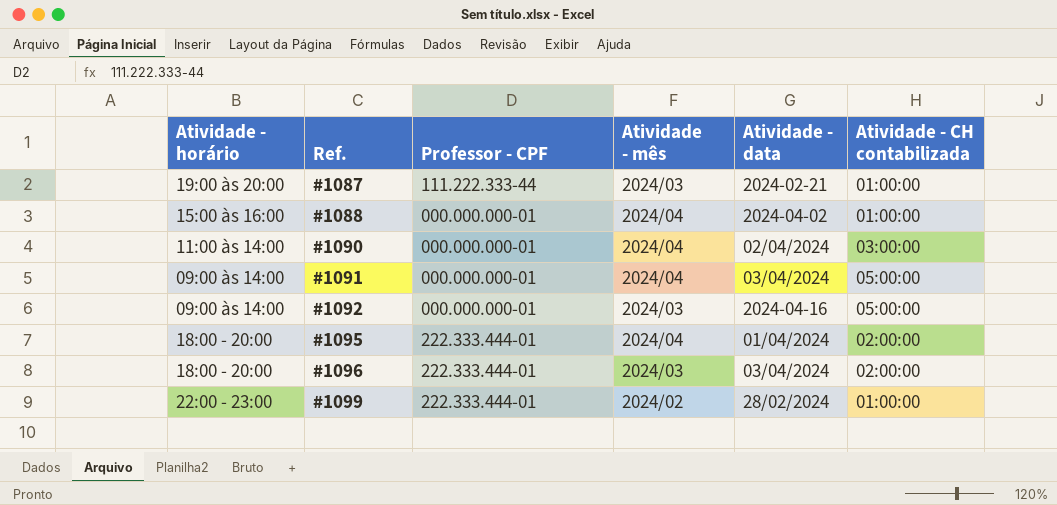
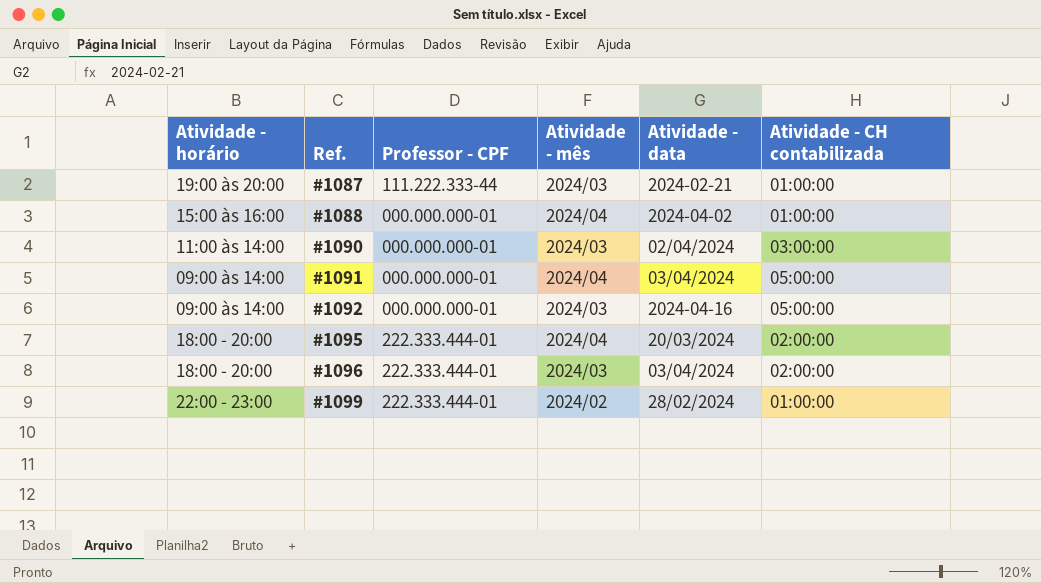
#1090 | Atividade - mês: 2024/04 -> 2024/03
#1095 | Atividade - data: 01/04/2024 -> 20/03/2024

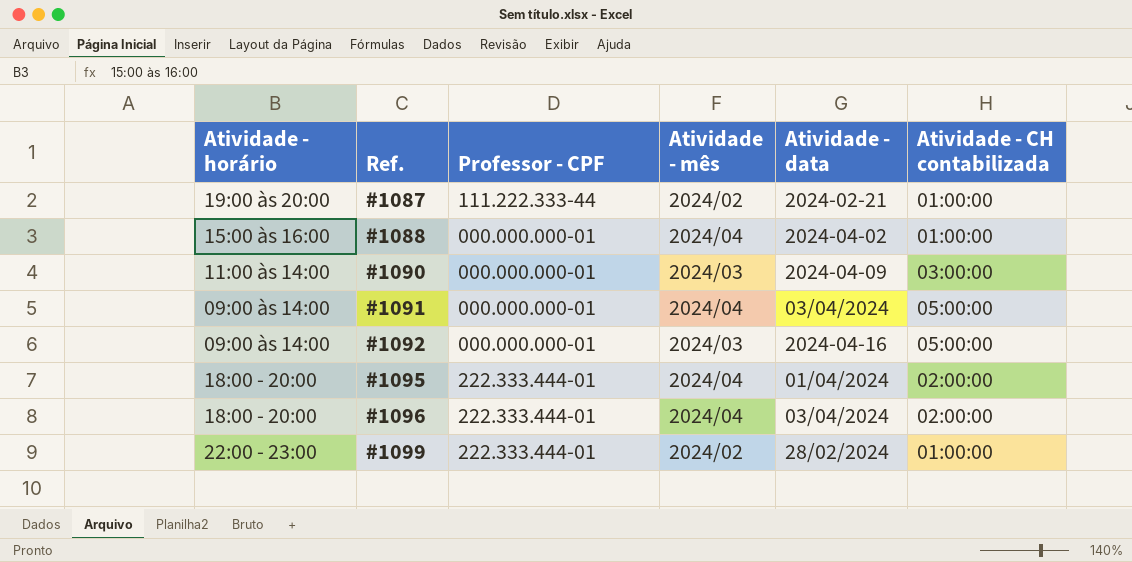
#1087 | Atividade - mês: 2024/03 -> 2024/02
#1090 | Atividade - data: 02/04/2024 -> 2024-04-09
#1095 | Atividade - data: 20/03/2024 -> 01/04/2024
#1096 | Atividade - mês: 2024/03 -> 2024/04

